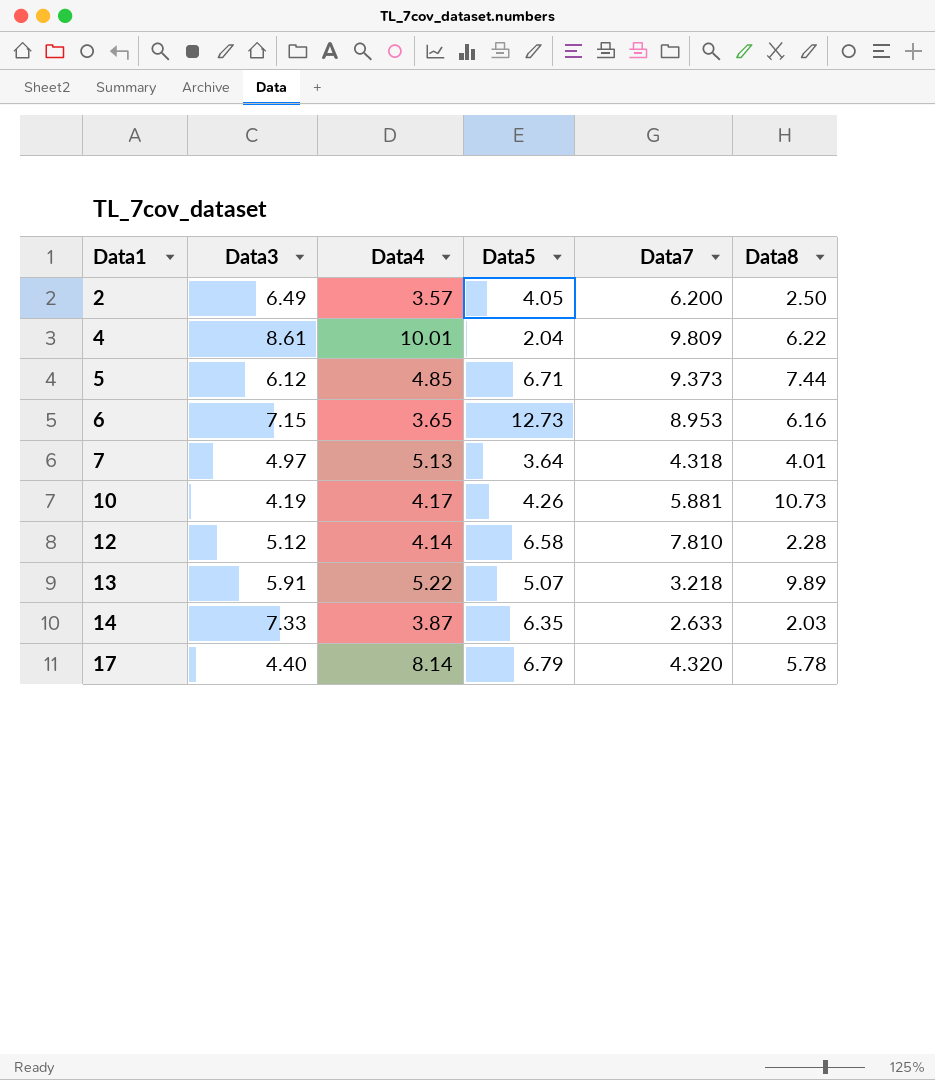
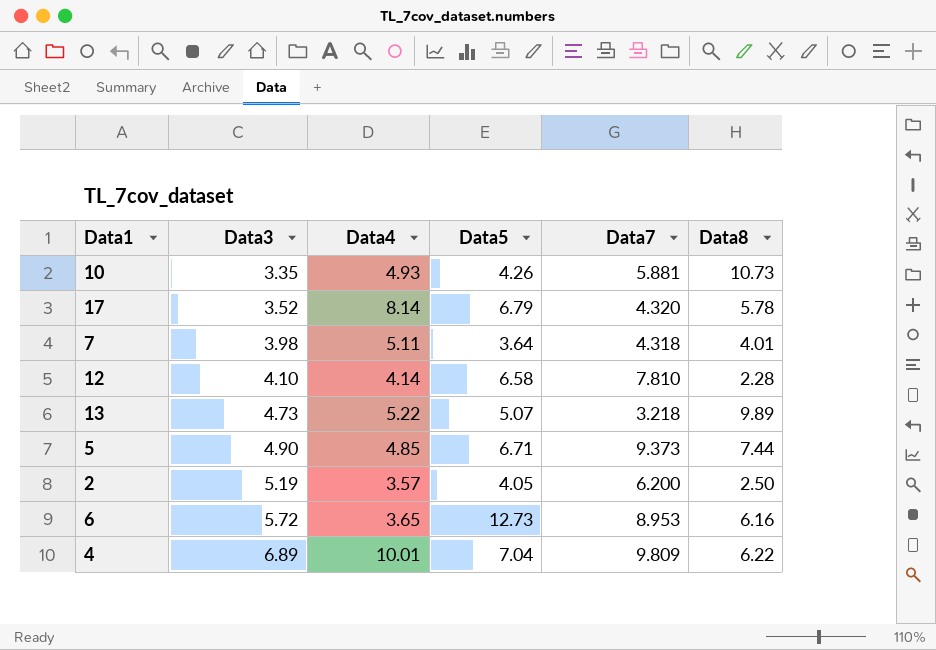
row order: Data1 ascending -> Data3 ascending
row 14: 7.33 | 3.87 | 6.35 | 2.633 | 2.03 -> none
10 | Data3: 4.19 -> 3.35
10 | Data4: 4.17 -> 4.93
17 | Data3: 4.40 -> 3.52
7 | Data3: 4.97 -> 3.98
7 | Data4: 5.13 -> 5.11
12 | Data3: 5.12 -> 4.10
13 | Data3: 5.91 -> 4.73
5 | Data3: 6.12 -> 4.90
2 | Data3: 6.49 -> 5.19
6 | Data3: 7.15 -> 5.72
4 | Data3: 8.61 -> 6.89
4 | Data5: 2.04 -> 7.04

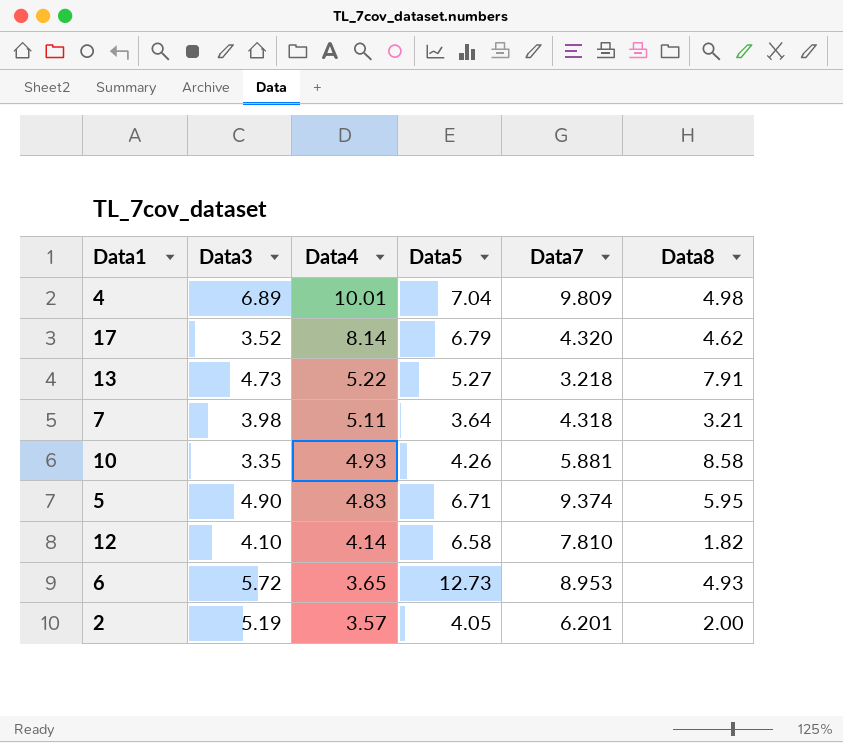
row order: Data3 ascending -> Data4 descending
4 | Data8: 6.22 -> 4.98
17 | Data8: 5.78 -> 4.62
13 | Data5: 5.07 -> 5.27
13 | Data8: 9.89 -> 7.91
7 | Data8: 4.01 -> 3.21
10 | Data8: 10.73 -> 8.58
5 | Data4: 4.85 -> 4.83
5 | Data7: 9.373 -> 9.374
5 | Data8: 7.44 -> 5.95
12 | Data8: 2.28 -> 1.82
6 | Data8: 6.16 -> 4.93
2 | Data7: 6.200 -> 6.201
2 | Data8: 2.50 -> 2.00

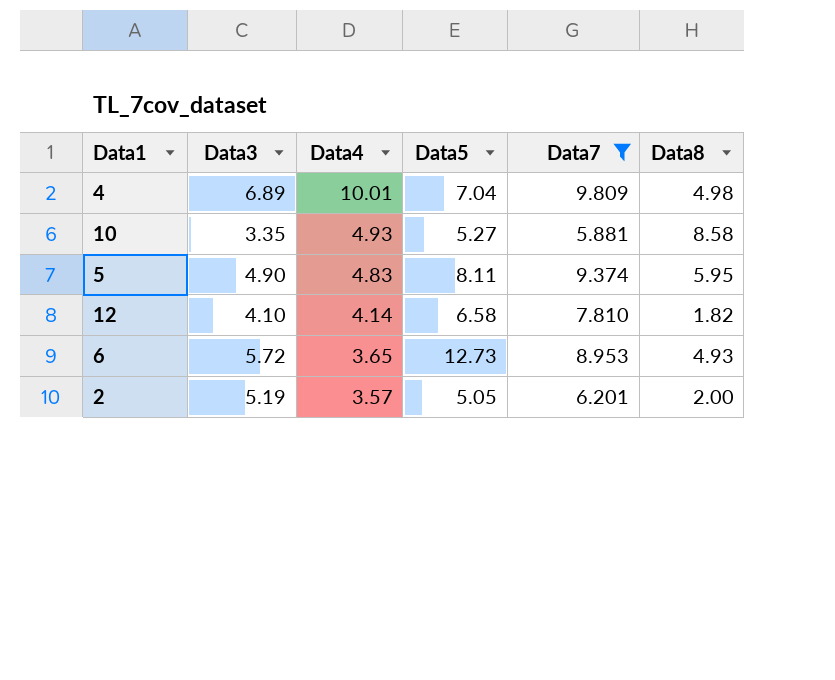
filter: none -> Data7 >= 5.881
10 | Data5: 4.26 -> 5.27
5 | Data5: 6.71 -> 8.11
2 | Data5: 4.05 -> 5.05

